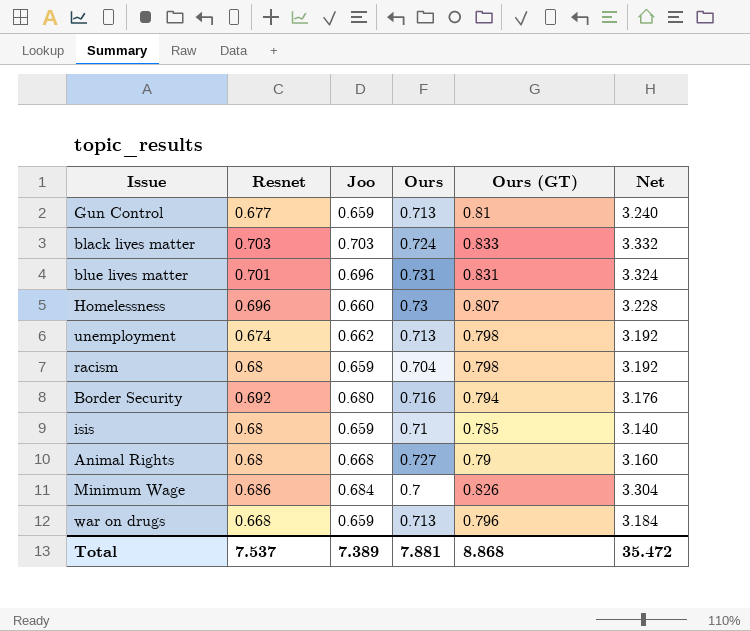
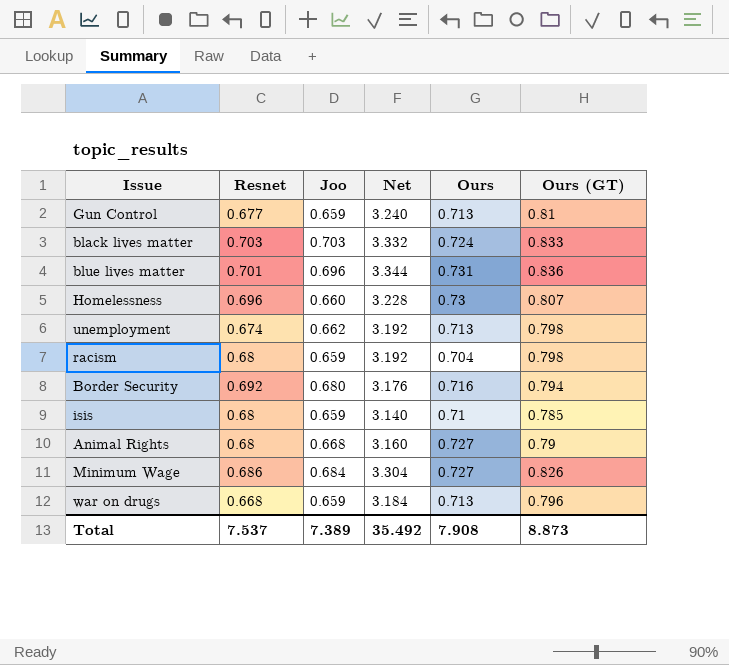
column Net | position: 6 -> 4
blue lives matter | Net: 3.324 -> 3.344
blue lives matter | Ours (GT): 0.831 -> 0.836
Minimum Wage | Ours: 0.7 -> 0.727
Total | Net: 35.472 -> 35.492
Total | Ours: 7.881 -> 7.908
Total | Ours (GT): 8.868 -> 8.873

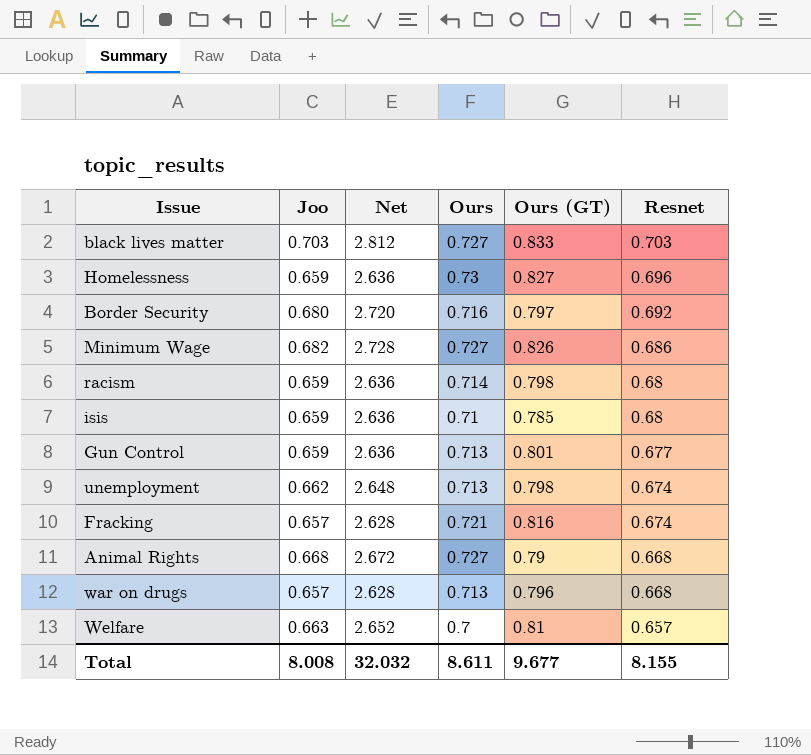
row order: none -> Resnet descending
column Net | formula: [Ours (GT)] * 4 -> [Joo] * 4
column Resnet | position: 2 -> 6
row blue lives matter: 0.701 | 0.696 | 3.344 | 0.731 | 0.836 -> none
black lives matter | Ours: 0.724 -> 0.727
Homelessness | Joo: 0.660 -> 0.659
Homelessness | Ours (GT): 0.807 -> 0.827
Border Security | Ours (GT): 0.794 -> 0.797
Minimum Wage | Joo: 0.684 -> 0.682
racism | Ours: 0.704 -> 0.714
Gun Control | Ours (GT): 0.81 -> 0.801
row Fracking: none -> 0.657 | 2.628 | 0.721 | 0.816 | 0.674
Animal Rights | Resnet: 0.68 -> 0.668
war on drugs | Joo: 0.659 -> 0.657
row Welfare: none -> 0.663 | 2.652 | 0.7 | 0.81 | 0.657
Total | Joo: 7.389 -> 8.008
Total | Net: 35.492 -> 32.032
Total | Ours: 7.908 -> 8.611
Total | Ours (GT): 8.873 -> 9.677
Total | Resnet: 7.537 -> 8.155

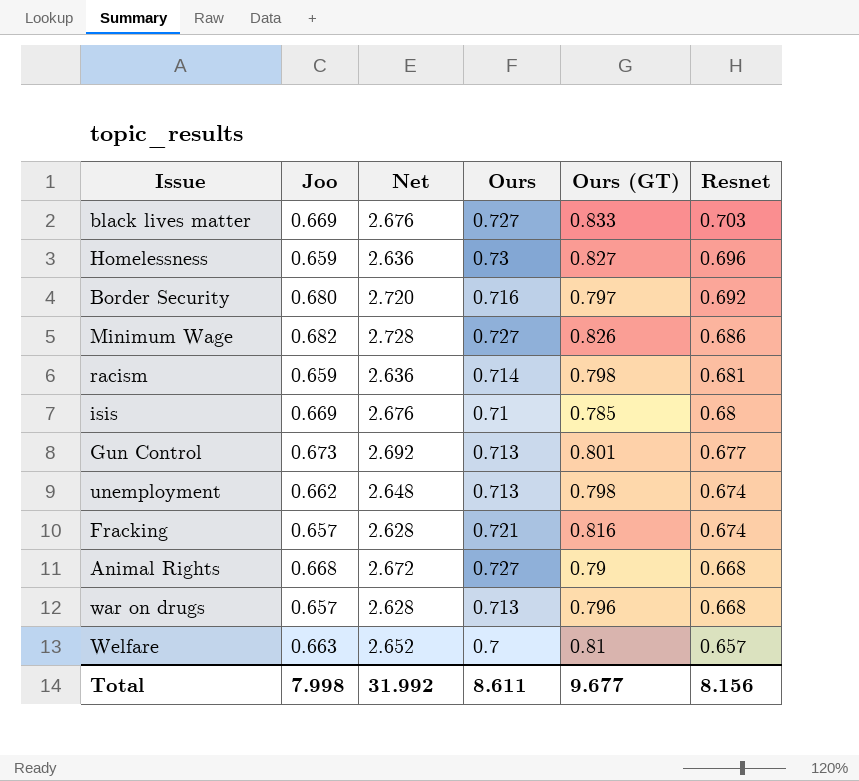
black lives matter | Joo: 0.703 -> 0.669
black lives matter | Net: 2.812 -> 2.676
racism | Resnet: 0.68 -> 0.681
isis | Joo: 0.659 -> 0.669
isis | Net: 2.636 -> 2.676
Gun Control | Joo: 0.659 -> 0.673
Gun Control | Net: 2.636 -> 2.692
Total | Joo: 8.008 -> 7.998
Total | Net: 32.032 -> 31.992
Total | Resnet: 8.155 -> 8.156

